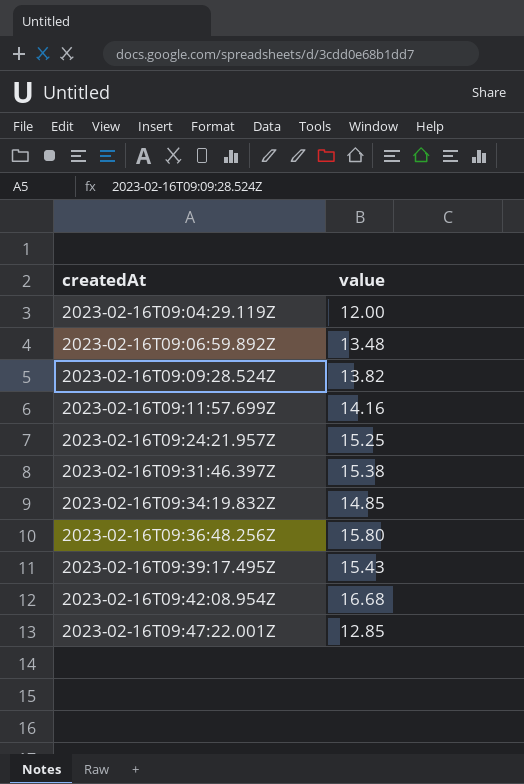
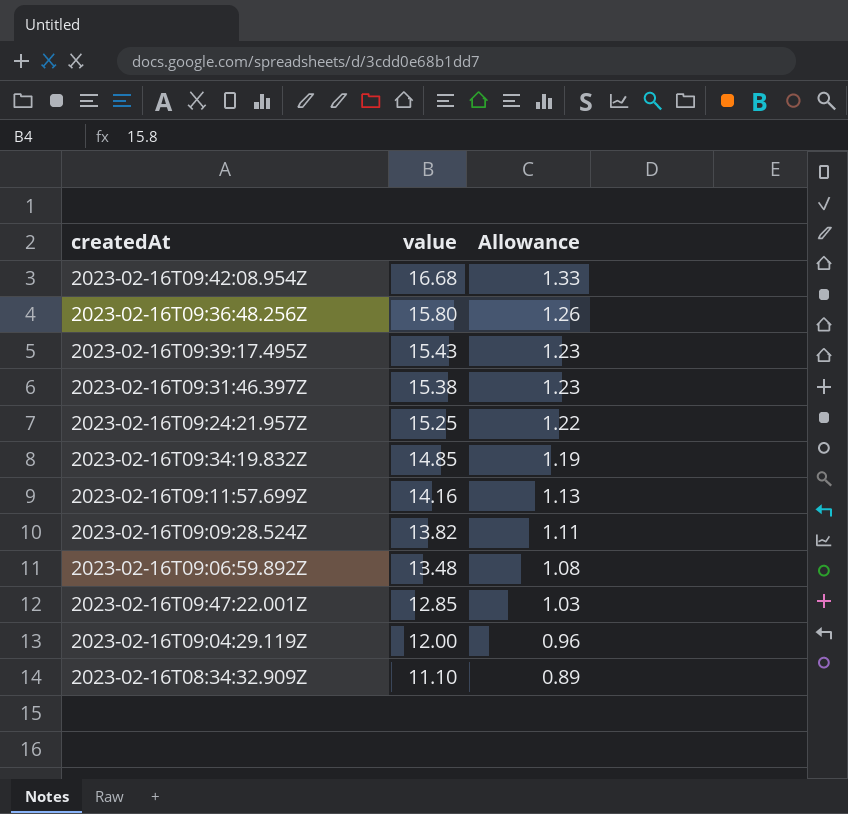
row order: createdAt ascending -> value descending
column Allowance | formula: none -> [value] * 0.08
row 2023-02-16T08:34:32.909Z: none -> 11.10 | 0.89

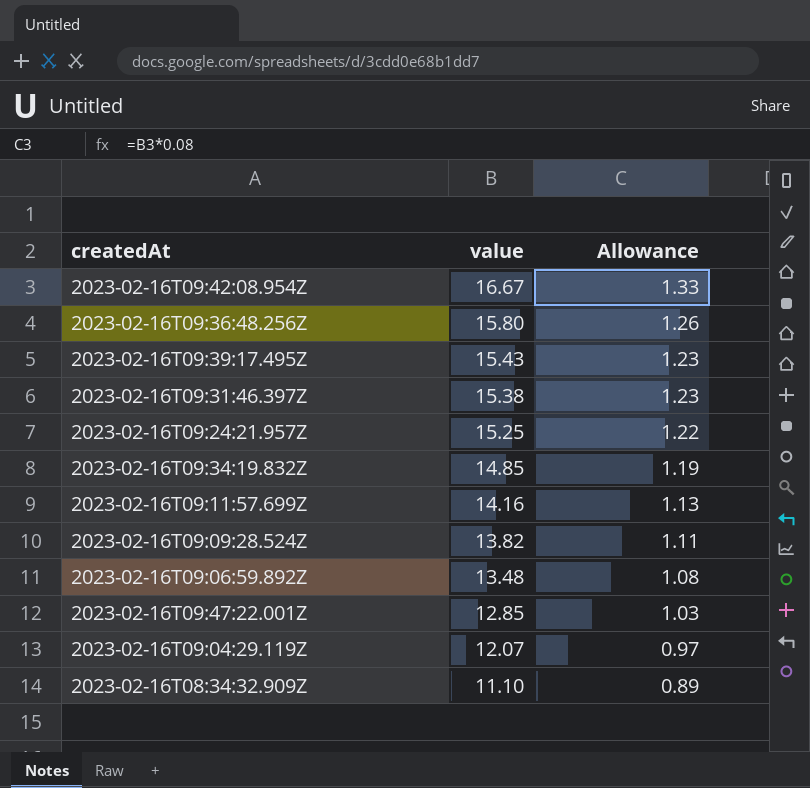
2023-02-16T09:42:08.954Z | value: 16.68 -> 16.67
2023-02-16T09:04:29.119Z | value: 12.00 -> 12.07
2023-02-16T09:04:29.119Z | Allowance: 0.96 -> 0.97

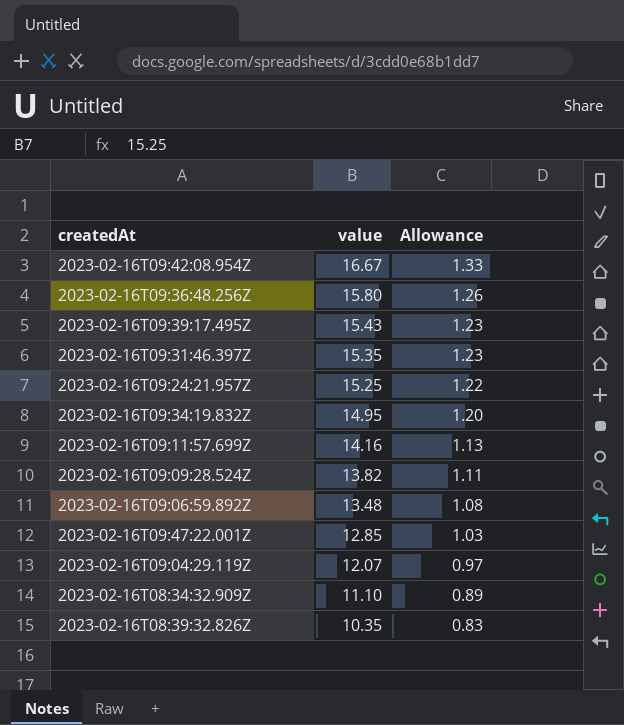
2023-02-16T09:31:46.397Z | value: 15.38 -> 15.35
2023-02-16T09:34:19.832Z | value: 14.85 -> 14.95
2023-02-16T09:34:19.832Z | Allowance: 1.19 -> 1.20
row 2023-02-16T08:39:32.826Z: none -> 10.35 | 0.83

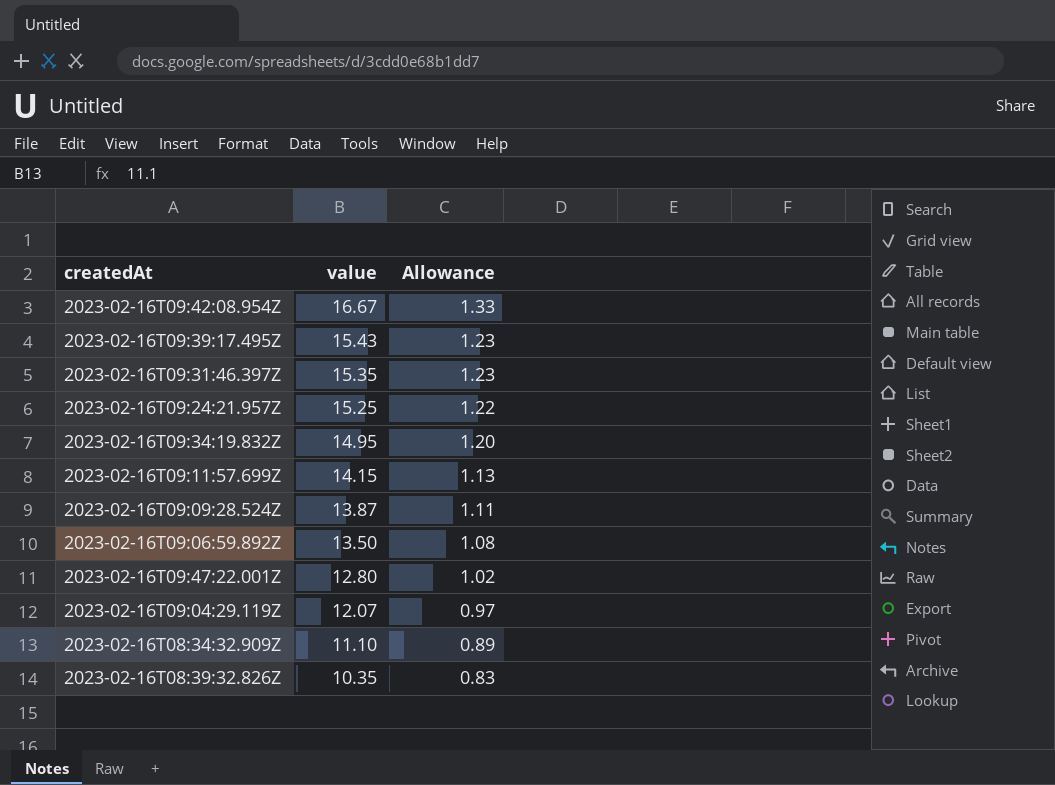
row 2023-02-16T09:36:48.256Z: 15.80 | 1.26 -> none
2023-02-16T09:11:57.699Z | value: 14.16 -> 14.15
2023-02-16T09:09:28.524Z | value: 13.82 -> 13.87
2023-02-16T09:06:59.892Z | value: 13.48 -> 13.50
2023-02-16T09:47:22.001Z | value: 12.85 -> 12.80
2023-02-16T09:47:22.001Z | Allowance: 1.03 -> 1.02

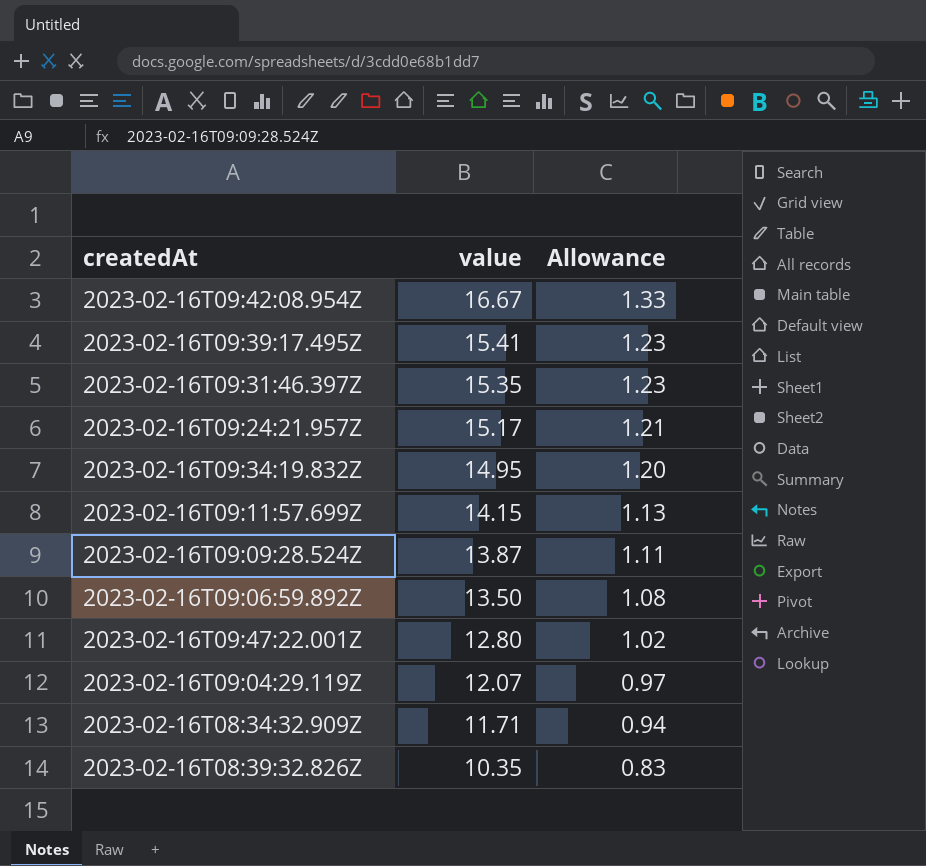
2023-02-16T09:39:17.495Z | value: 15.43 -> 15.41
2023-02-16T09:24:21.957Z | value: 15.25 -> 15.17
2023-02-16T09:24:21.957Z | Allowance: 1.22 -> 1.21
2023-02-16T08:34:32.909Z | value: 11.10 -> 11.71
2023-02-16T08:34:32.909Z | Allowance: 0.89 -> 0.94

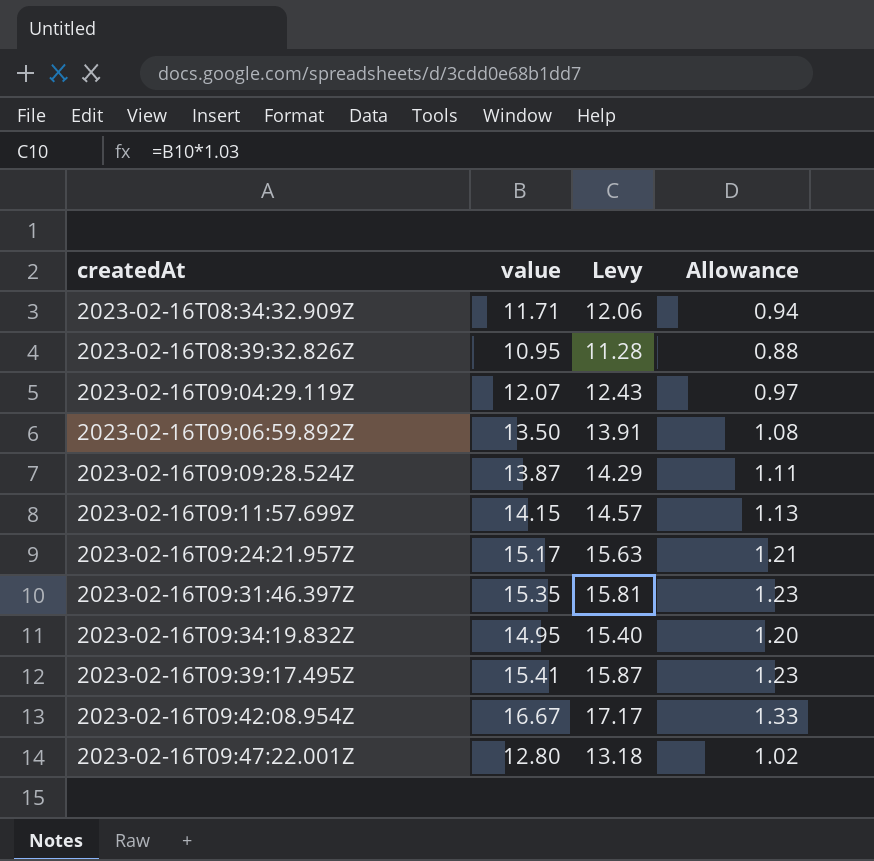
row order: value descending -> createdAt ascending
column Levy | formula: none -> [value] * 1.03
2023-02-16T08:39:32.826Z | value: 10.35 -> 10.95
2023-02-16T08:39:32.826Z | Allowance: 0.83 -> 0.88

